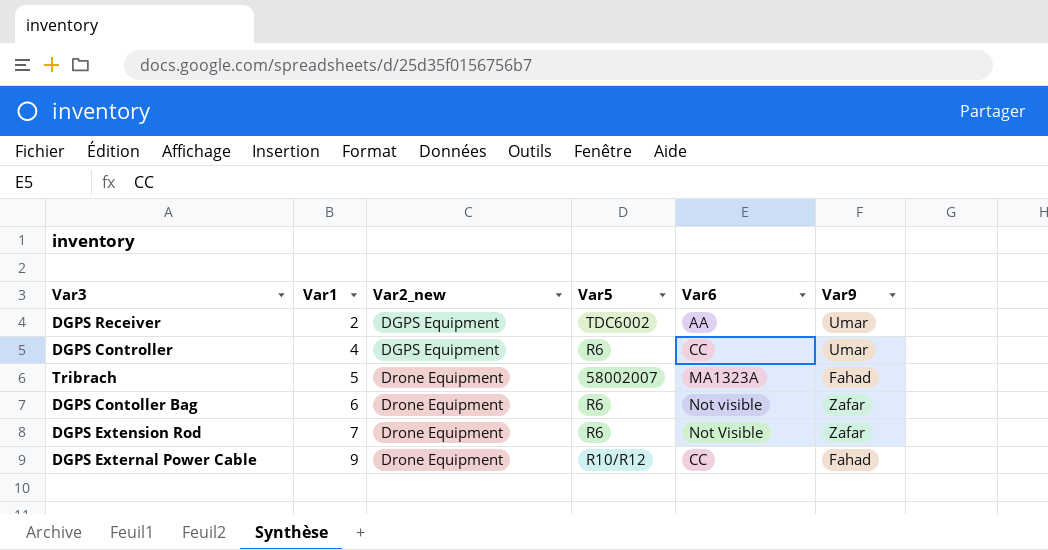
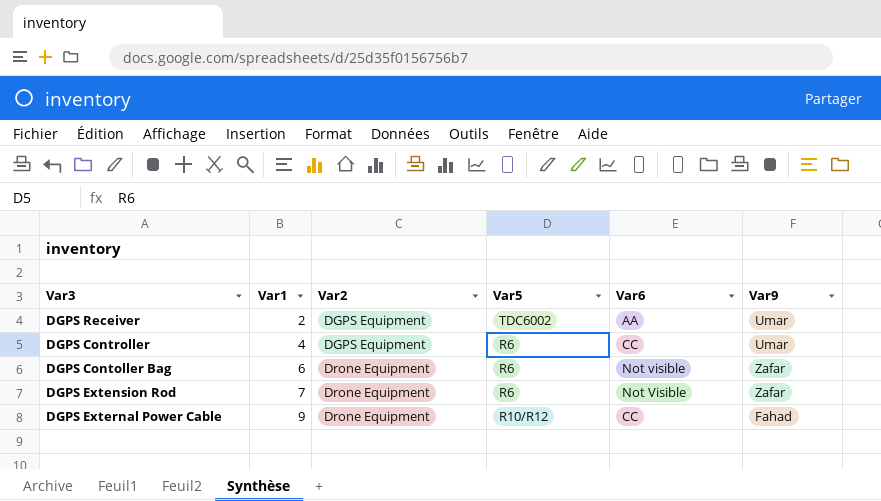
column name: Var2_new -> Var2
row Tribrach: 5 | Drone Equipment | 58002007 | MA1323A | Fahad -> none

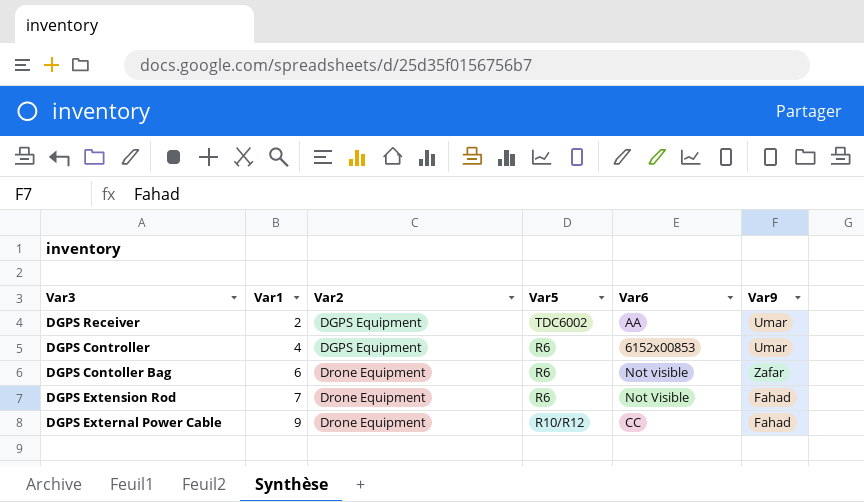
DGPS Controller | Var6: CC -> 6152x00853
DGPS Extension Rod | Var9: Zafar -> Fahad

